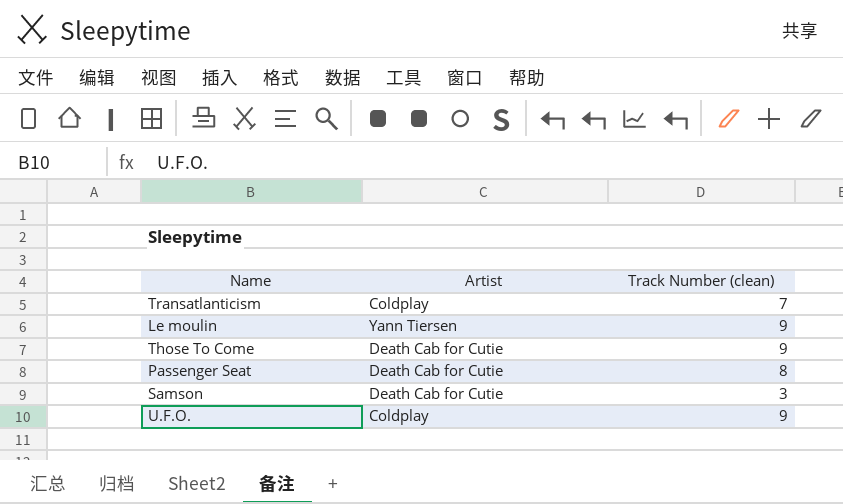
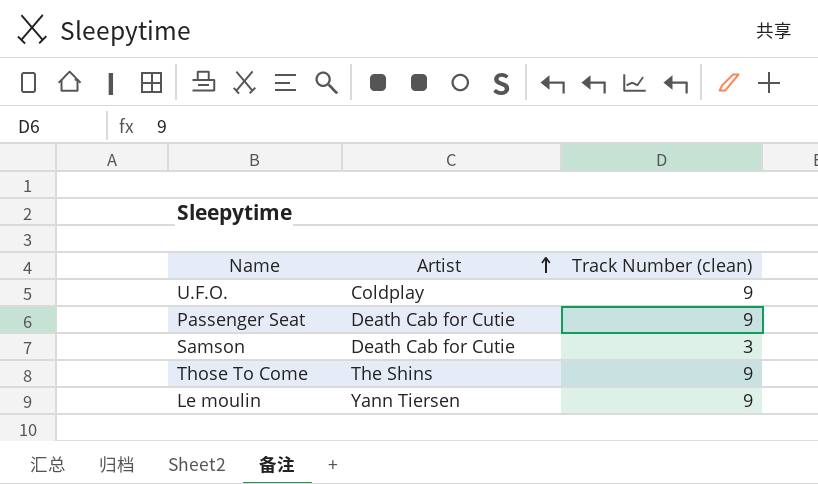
row order: none -> Artist ascending
row Transatlanticism: Coldplay | 7 -> none
Passenger Seat | Track Number (clean): 8 -> 9
Those To Come | Artist: Death Cab for Cutie -> The Shins

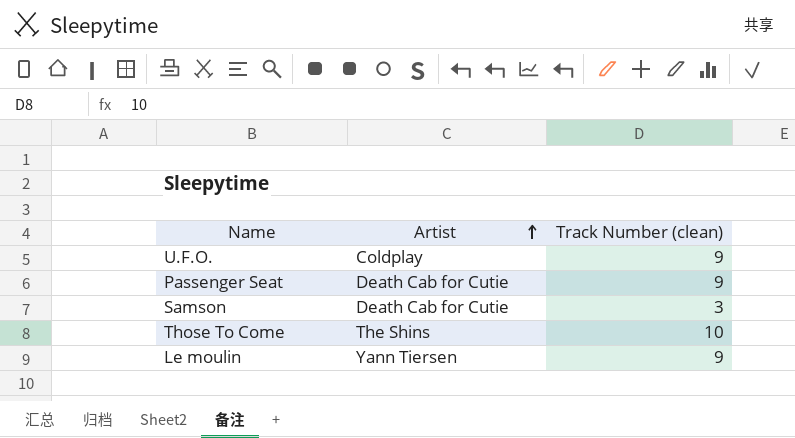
Those To Come | Track Number (clean): 9 -> 10

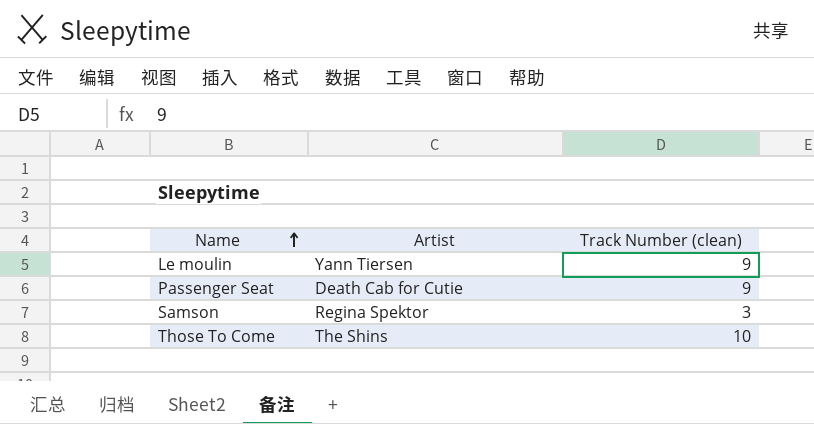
row order: Artist ascending -> Name ascending
row U.F.O.: Coldplay | 9 -> none
Samson | Artist: Death Cab for Cutie -> Regina Spektor

